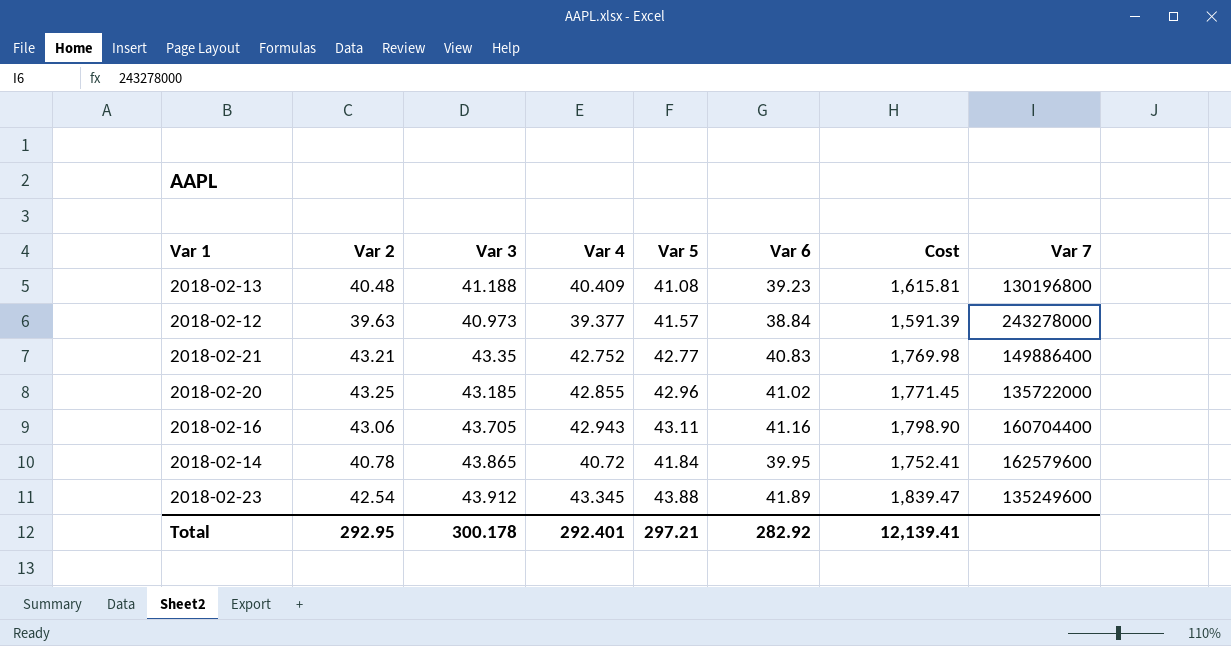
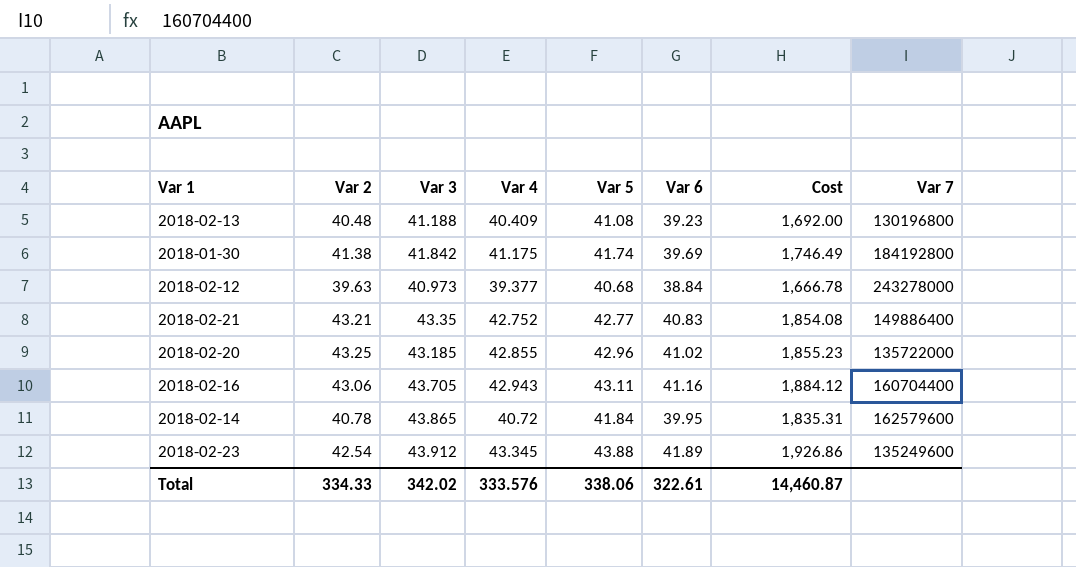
column Cost | formula: [Var 3] * [Var 6] -> [Var 3] * [Var 5]
row 2018-01-30: none -> 41.38 | 41.842 | 41.175 | 41.74 | 39.69 | 1,746.49 | 184192800
2018-02-12 | Var 5: 41.57 -> 40.68
Total | Var 2: 292.95 -> 334.33
Total | Var 3: 300.178 -> 342.02
Total | Var 4: 292.401 -> 333.576
Total | Var 5: 297.21 -> 338.06
Total | Var 6: 282.92 -> 322.61
Total | Cost: 12,139.41 -> 14,460.87

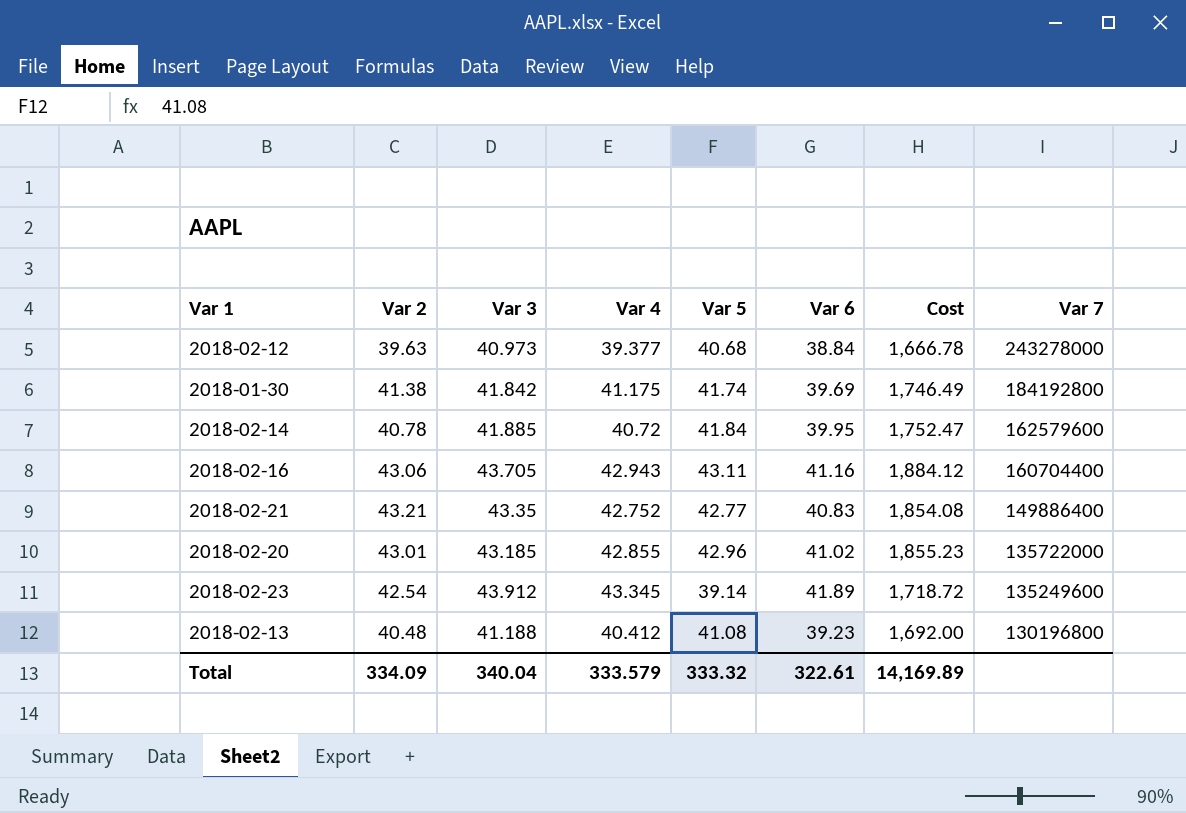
row order: none -> Var 7 descending
2018-02-14 | Var 3: 43.865 -> 41.885
2018-02-14 | Cost: 1,835.31 -> 1,752.47
2018-02-20 | Var 2: 43.25 -> 43.01
2018-02-23 | Var 5: 43.88 -> 39.14
2018-02-23 | Cost: 1,926.86 -> 1,718.72
2018-02-13 | Var 4: 40.409 -> 40.412
Total | Var 2: 334.33 -> 334.09
Total | Var 3: 342.02 -> 340.04
Total | Var 4: 333.576 -> 333.579
Total | Var 5: 338.06 -> 333.32
Total | Cost: 14,460.87 -> 14,169.89

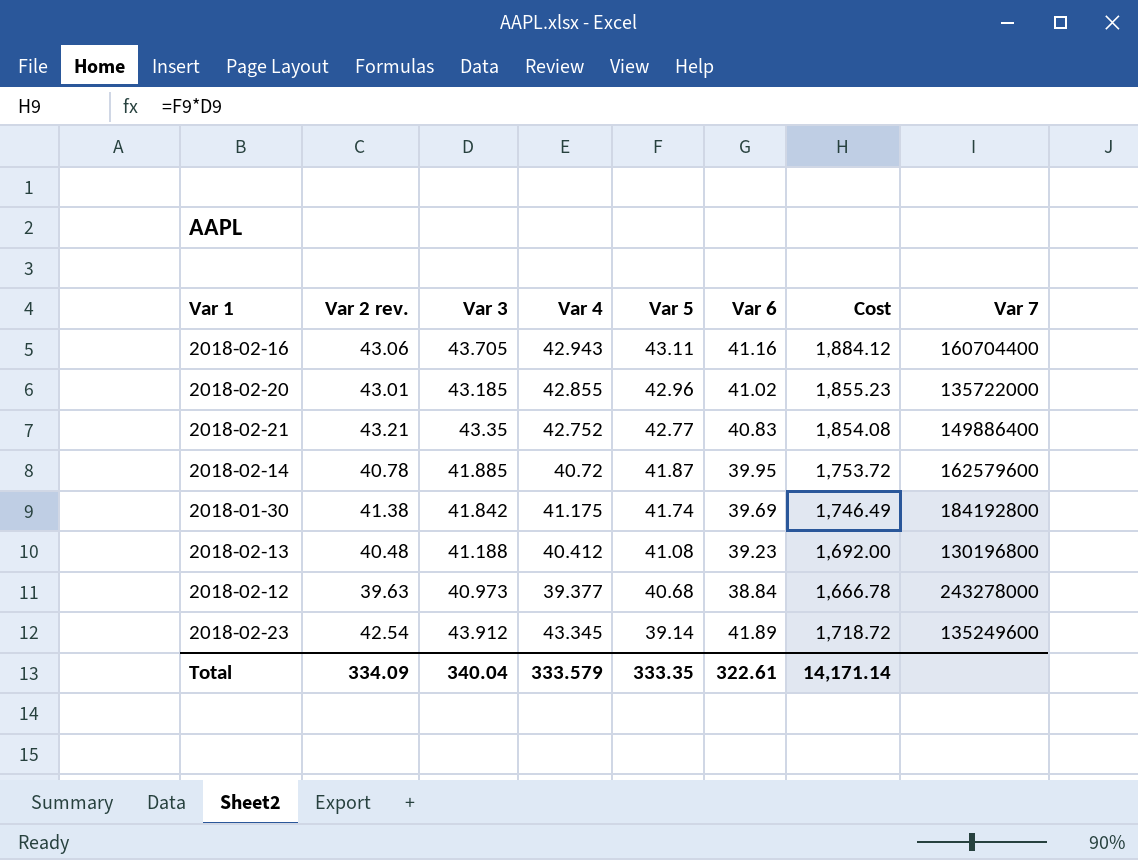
row order: Var 7 descending -> Var 5 descending
column name: Var 2 -> Var 2 rev.
2018-02-14 | Var 5: 41.84 -> 41.87
2018-02-14 | Cost: 1,752.47 -> 1,753.72
Total | Var 5: 333.32 -> 333.35
Total | Cost: 14,169.89 -> 14,171.14

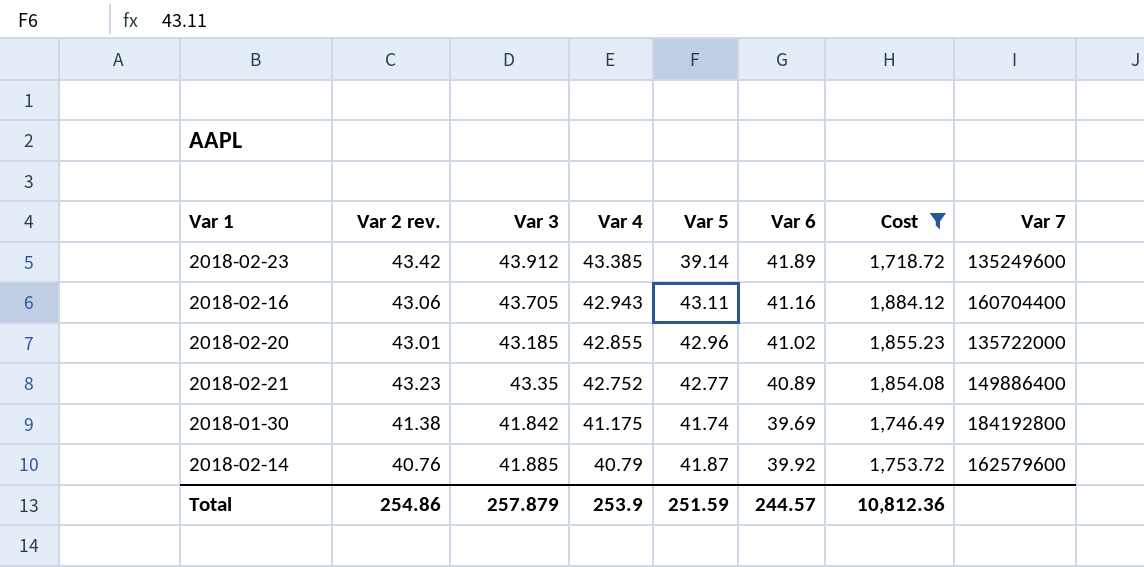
filter: none -> Cost >= 1,718.72
row order: Var 5 descending -> Var 4 descending
2018-02-23 | Var 2 rev.: 42.54 -> 43.42
2018-02-23 | Var 4: 43.345 -> 43.385
2018-02-21 | Var 2 rev.: 43.21 -> 43.23
2018-02-21 | Var 6: 40.83 -> 40.89
2018-02-14 | Var 2 rev.: 40.78 -> 40.76
2018-02-14 | Var 4: 40.72 -> 40.79
2018-02-14 | Var 6: 39.95 -> 39.92
Total | Var 2 rev.: 334.09 -> 254.86
Total | Var 3: 340.04 -> 257.879
Total | Var 4: 333.579 -> 253.9
Total | Var 5: 333.35 -> 251.59
Total | Var 6: 322.61 -> 244.57
Total | Cost: 14,171.14 -> 10,812.36

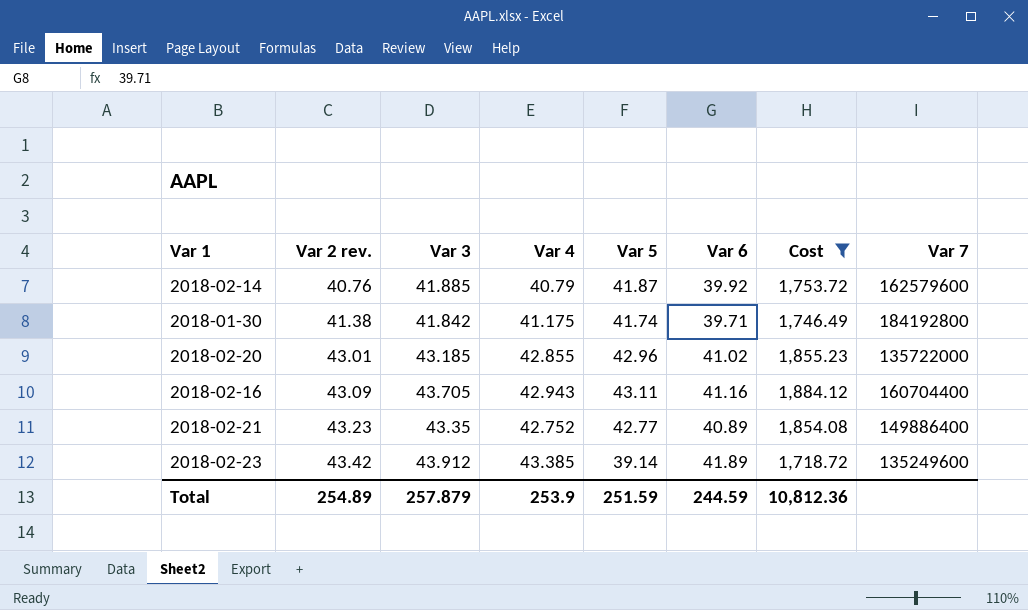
row order: Var 4 descending -> Var 2 rev. ascending
2018-01-30 | Var 6: 39.69 -> 39.71
2018-02-16 | Var 2 rev.: 43.06 -> 43.09
Total | Var 2 rev.: 254.86 -> 254.89
Total | Var 6: 244.57 -> 244.59

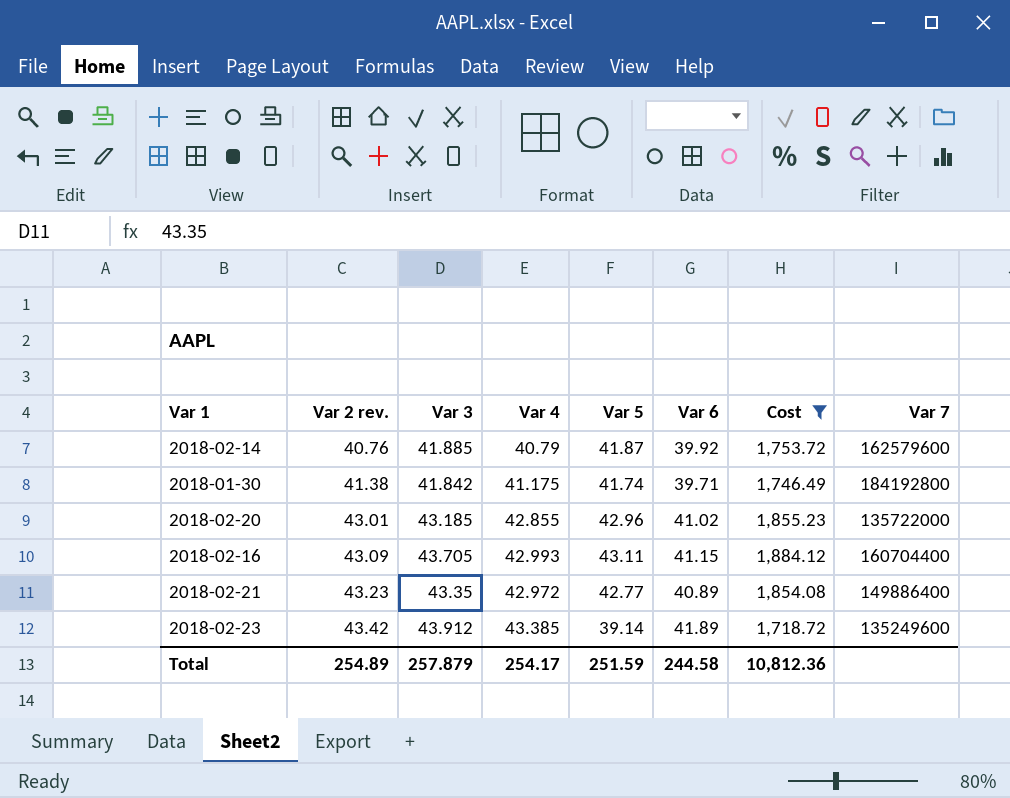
2018-02-16 | Var 4: 42.943 -> 42.993
2018-02-16 | Var 6: 41.16 -> 41.15
2018-02-21 | Var 4: 42.752 -> 42.972
Total | Var 4: 253.9 -> 254.17
Total | Var 6: 244.59 -> 244.58

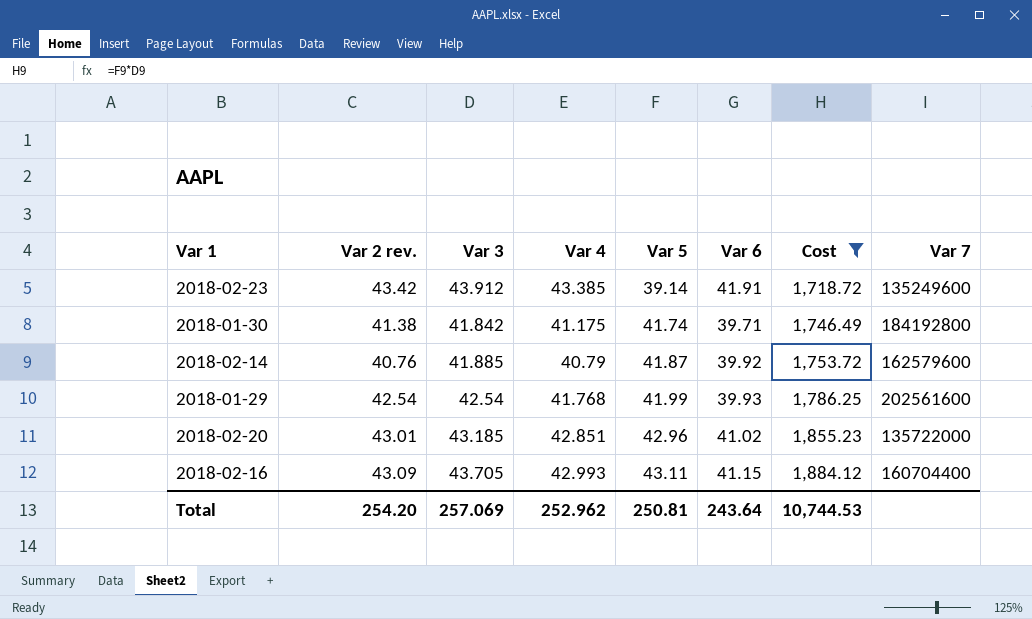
row order: Var 2 rev. ascending -> Var 5 ascending
row 2018-02-21: 43.23 | 43.35 | 42.972 | 42.77 | 40.89 | 1,854.08 | 149886400 -> none
2018-02-23 | Var 6: 41.89 -> 41.91
row 2018-01-29: none -> 42.54 | 42.54 | 41.768 | 41.99 | 39.93 | 1,786.25 | 202561600
2018-02-20 | Var 4: 42.855 -> 42.851
Total | Var 2 rev.: 254.89 -> 254.20
Total | Var 3: 257.879 -> 257.069
Total | Var 4: 254.17 -> 252.962
Total | Var 5: 251.59 -> 250.81
Total | Var 6: 244.58 -> 243.64
Total | Cost: 10,812.36 -> 10,744.53

